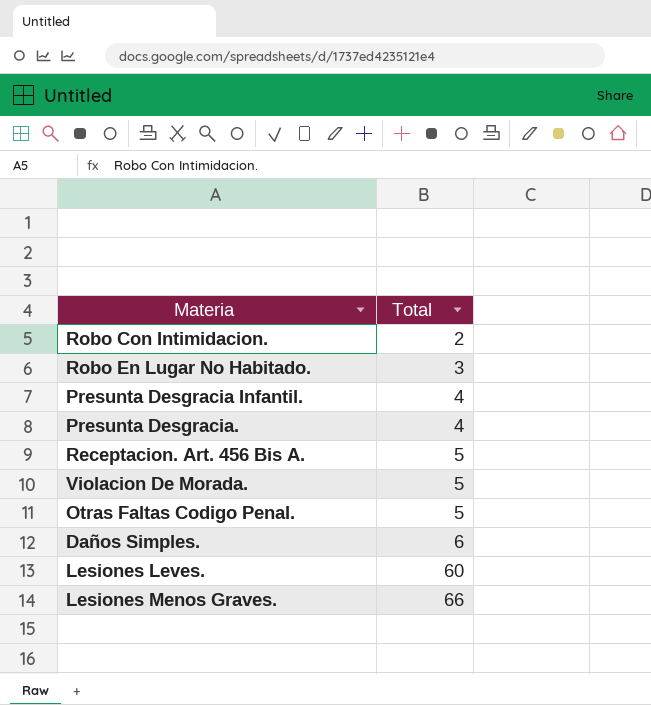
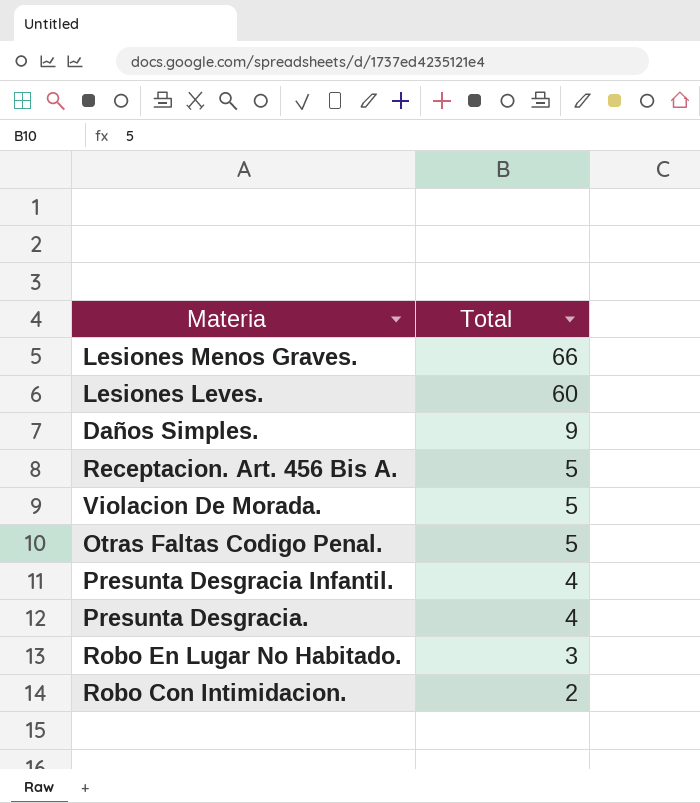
row order: Total ascending -> Total descending
Daños Simples. | Total: 6 -> 9

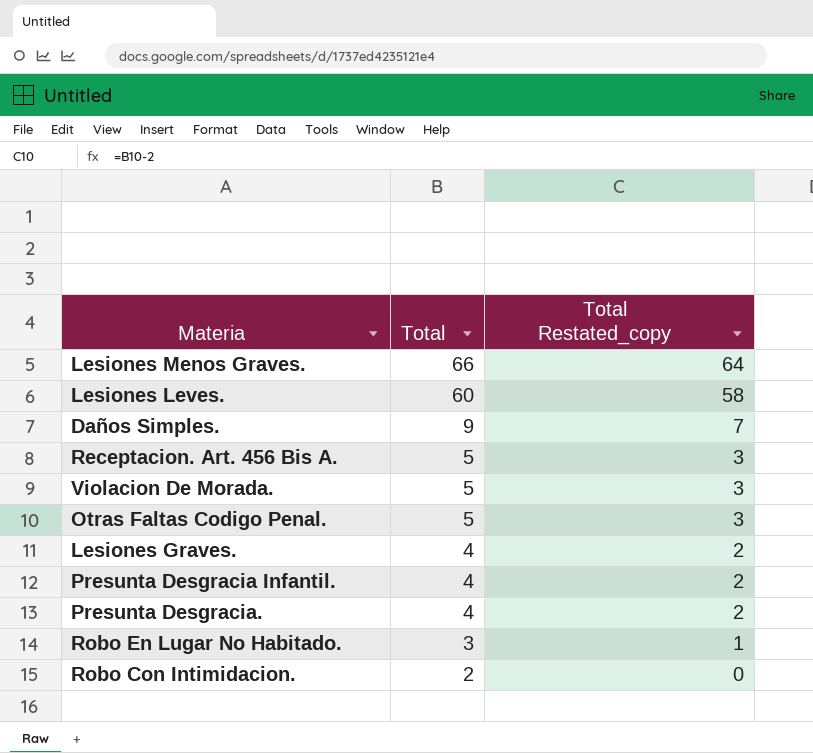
column Total Restated_copy | formula: none -> [Total] - 2
row Lesiones Graves.: none -> 4 | 2

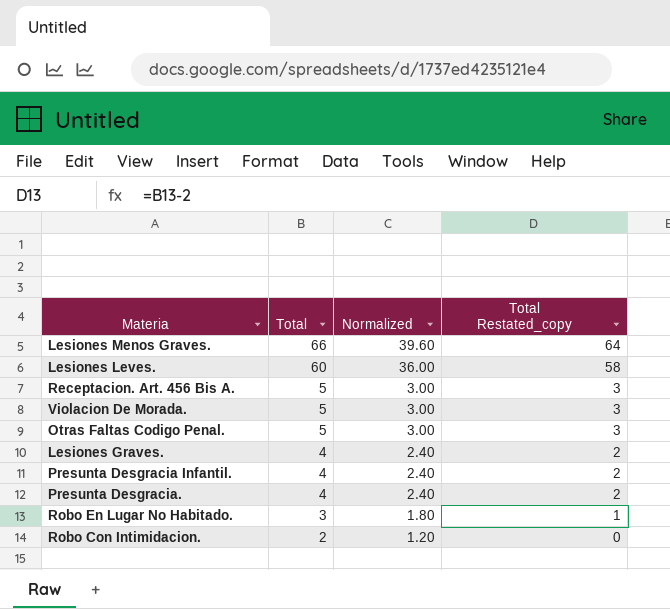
column Normalized | formula: none -> [Total] * 0.6
row Daños Simples.: 9 | 7 -> none

